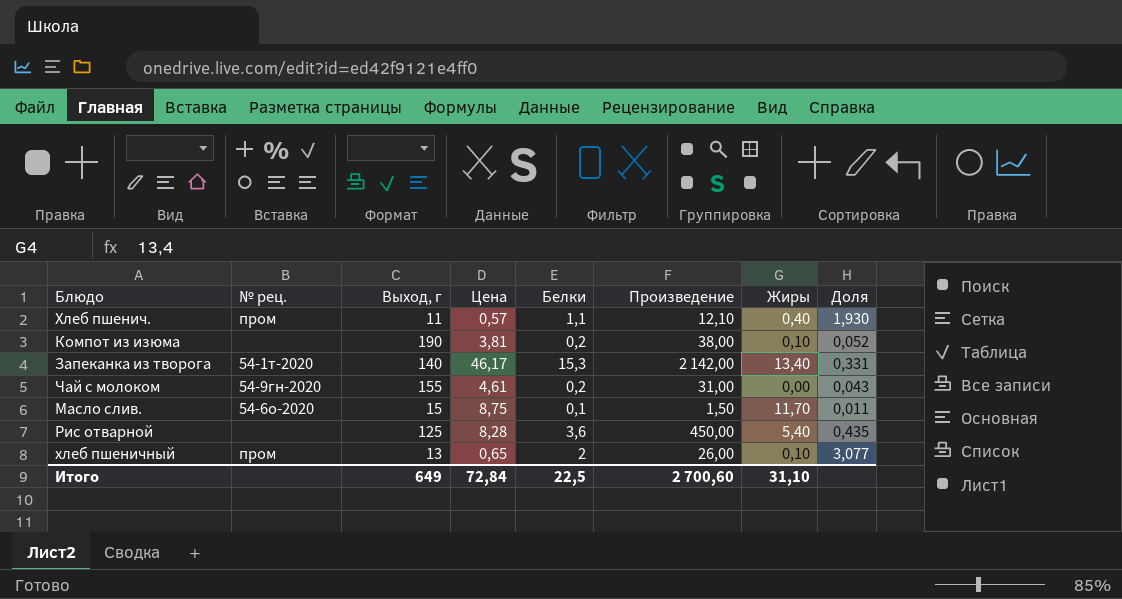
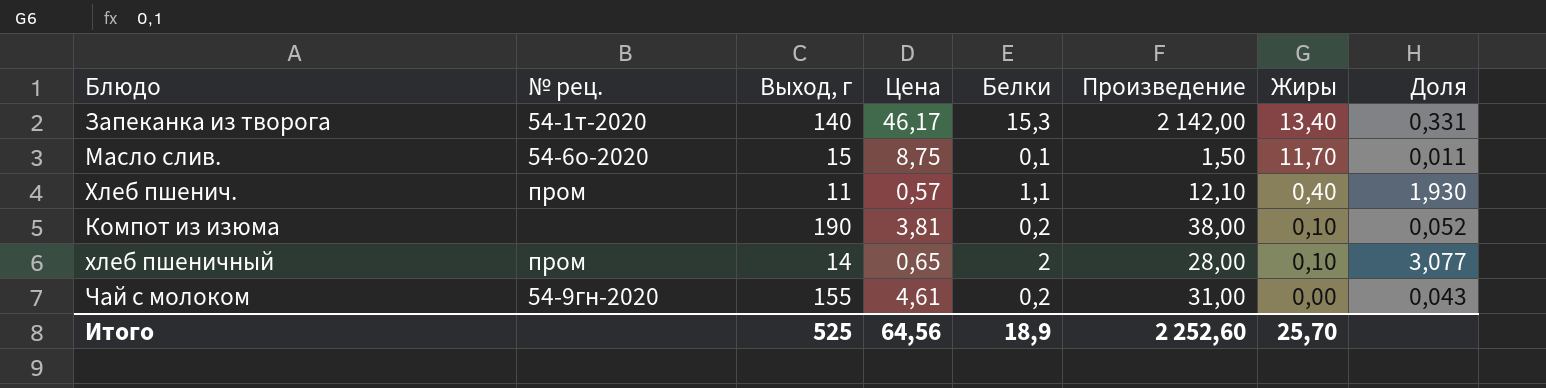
row order: none -> Жиры descending
row Рис отварной: none | 125 | 8,28 | 3,6 | 450,00 | 5,40 | 0,435 -> none
хлеб пшеничный | Выход, г: 13 -> 14
хлеб пшеничный | Произведение: 26,00 -> 28,00
Итого | Выход, г: 649 -> 525
Итого | Цена: 72,84 -> 64,56
Итого | Белки: 22,5 -> 18,9
Итого | Произведение: 2 700,60 -> 2 252,60
Итого | Жиры: 31,10 -> 25,70

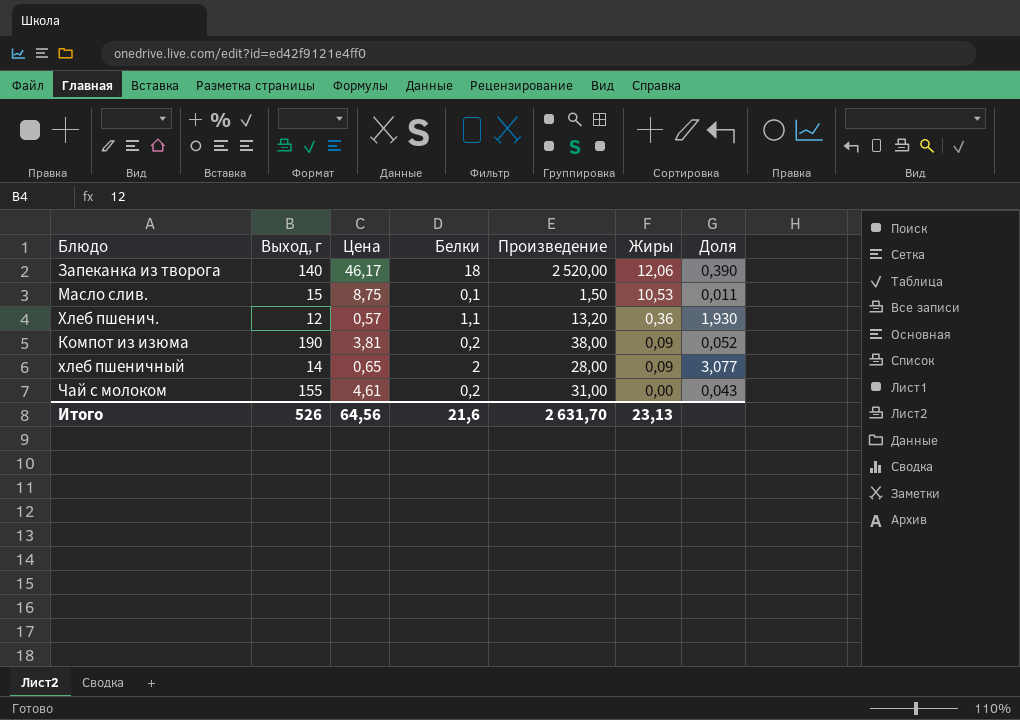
column № рец. | position: 2 -> none
Запеканка из творога | Белки: 15,3 -> 18
Запеканка из творога | Произведение: 2 142,00 -> 2 520,00
Запеканка из творога | Жиры: 13,40 -> 12,06
Запеканка из творога | Доля: 0,331 -> 0,390
Масло слив. | Жиры: 11,70 -> 10,53
Хлеб пшенич. | Выход, г: 11 -> 12
Хлеб пшенич. | Произведение: 12,10 -> 13,20
Хлеб пшенич. | Жиры: 0,40 -> 0,36
Компот из изюма | Жиры: 0,10 -> 0,09
хлеб пшеничный | Жиры: 0,10 -> 0,09
Итого | Выход, г: 525 -> 526
Итого | Белки: 18,9 -> 21,6
Итого | Произведение: 2 252,60 -> 2 631,70
Итого | Жиры: 25,70 -> 23,13

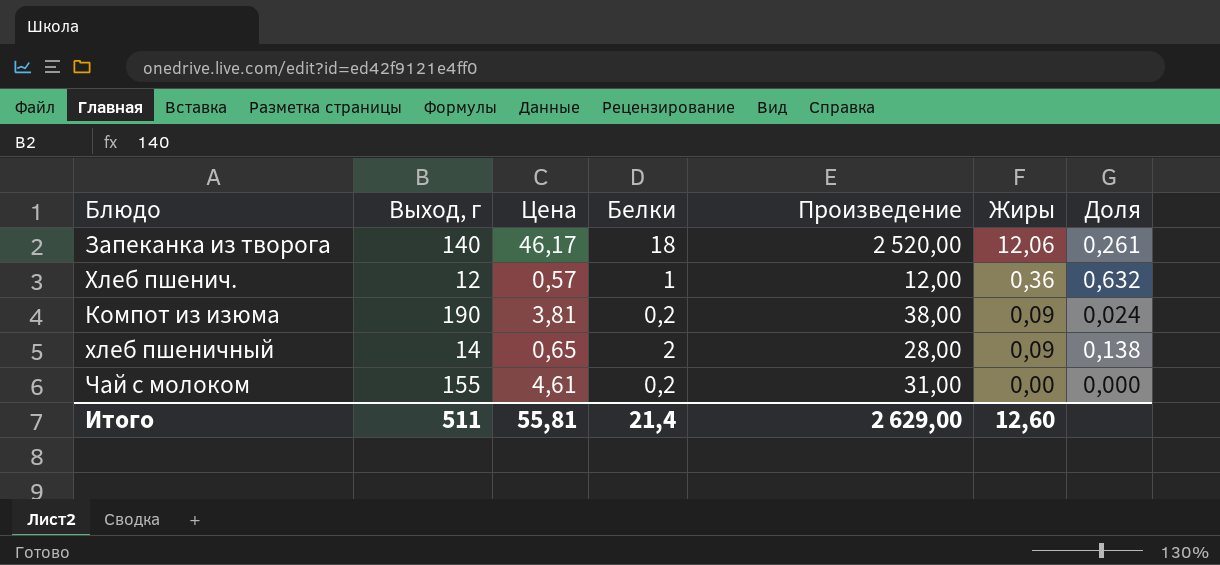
column Доля | formula: [Белки] / [Цена] -> [Жиры] / [Цена]
row Масло слив.: 15 | 8,75 | 0,1 | 1,50 | 10,53 | 0,011 -> none
Хлеб пшенич. | Белки: 1,1 -> 1
Хлеб пшенич. | Произведение: 13,20 -> 12,00
Итого | Выход, г: 526 -> 511
Итого | Цена: 64,56 -> 55,81
Итого | Белки: 21,6 -> 21,4
Итого | Произведение: 2 631,70 -> 2 629,00
Итого | Жиры: 23,13 -> 12,60

